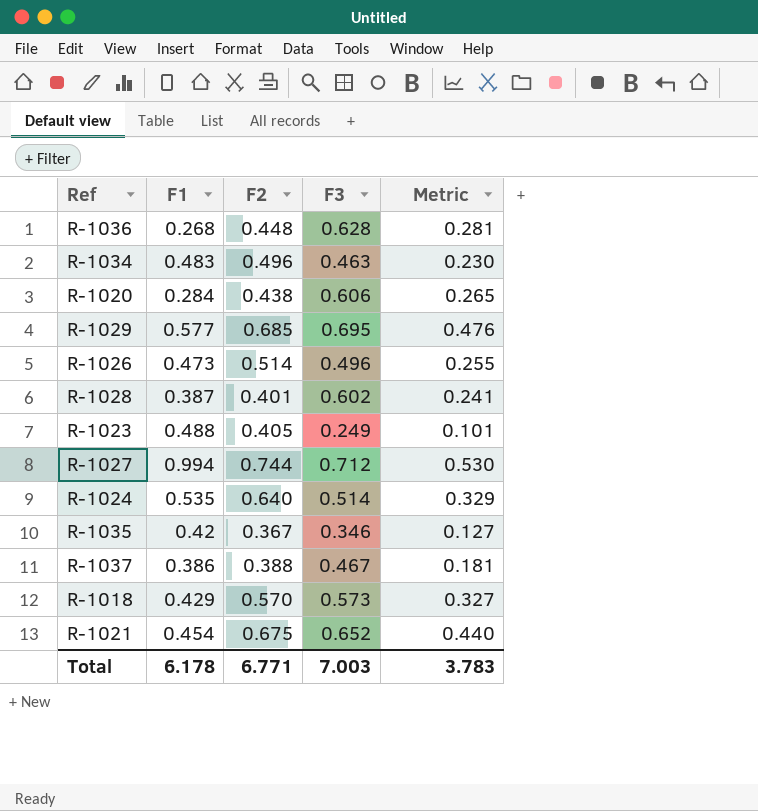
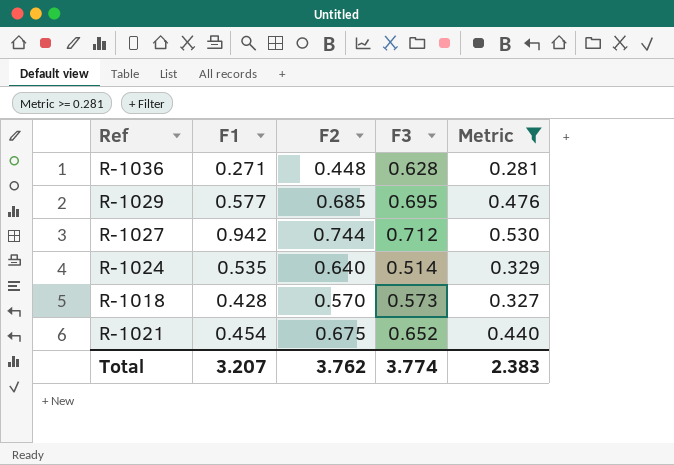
filter: none -> Metric >= 0.281
R-1036 | F1: 0.268 -> 0.271
R-1027 | F1: 0.994 -> 0.942
R-1018 | F1: 0.429 -> 0.428
Total | F1: 6.178 -> 3.207
Total | F2: 6.771 -> 3.762
Total | F3: 7.003 -> 3.774
Total | Metric: 3.783 -> 2.383

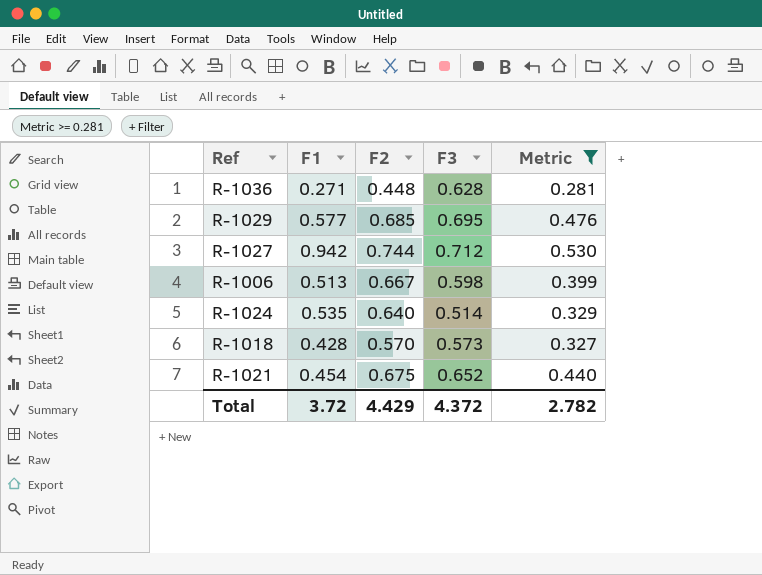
row R-1006: none -> 0.513 | 0.667 | 0.598 | 0.399
Total | F1: 3.207 -> 3.72
Total | F2: 3.762 -> 4.429
Total | F3: 3.774 -> 4.372
Total | Metric: 2.383 -> 2.782

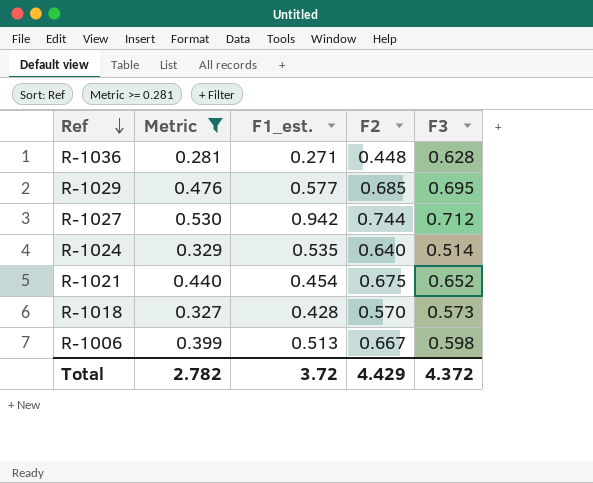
row order: none -> Ref descending
column Metric | position: 5 -> 2
column name: F1 -> F1_est.

